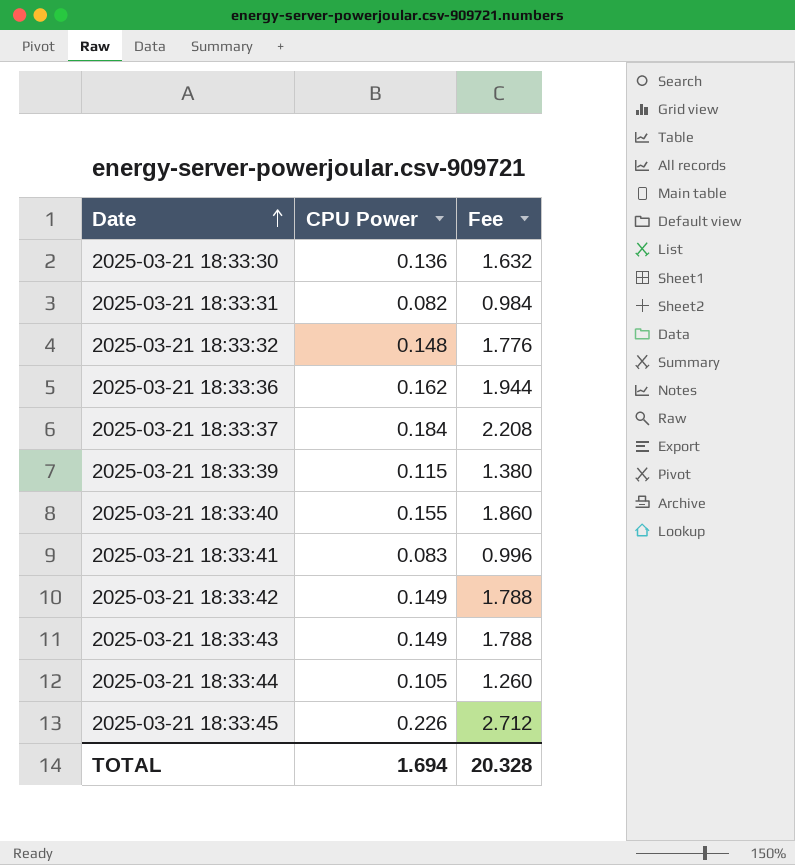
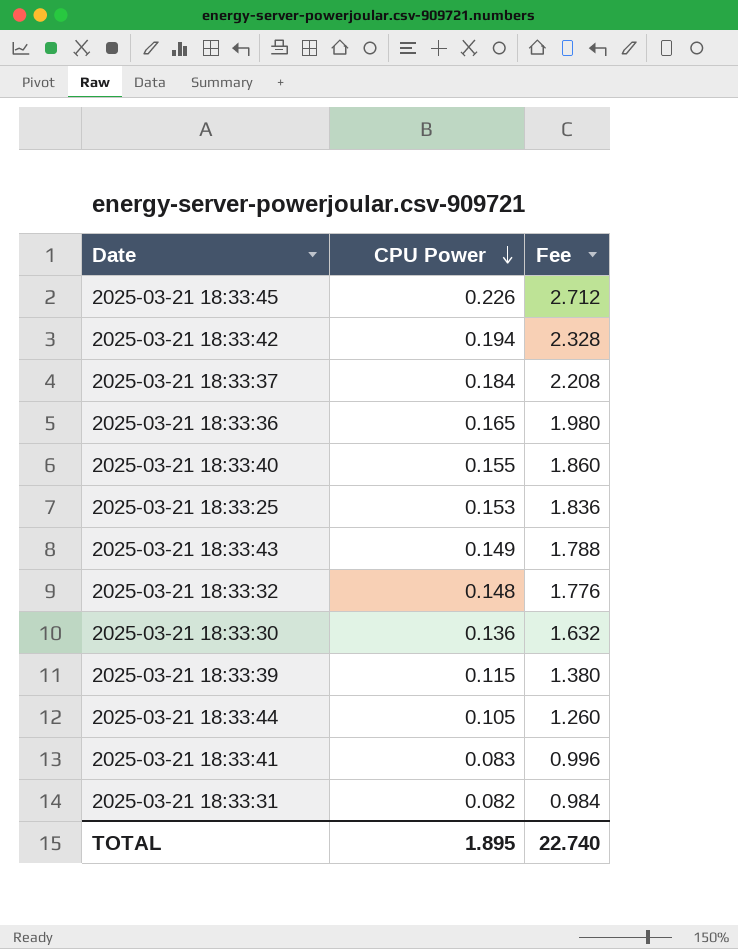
row order: Date ascending -> CPU Power descending
2025-03-21 18:33:42 | CPU Power: 0.149 -> 0.194
2025-03-21 18:33:42 | Fee: 1.788 -> 2.328
2025-03-21 18:33:36 | CPU Power: 0.162 -> 0.165
2025-03-21 18:33:36 | Fee: 1.944 -> 1.980
row 2025-03-21 18:33:25: none -> 0.153 | 1.836
TOTAL | CPU Power: 1.694 -> 1.895
TOTAL | Fee: 20.328 -> 22.740

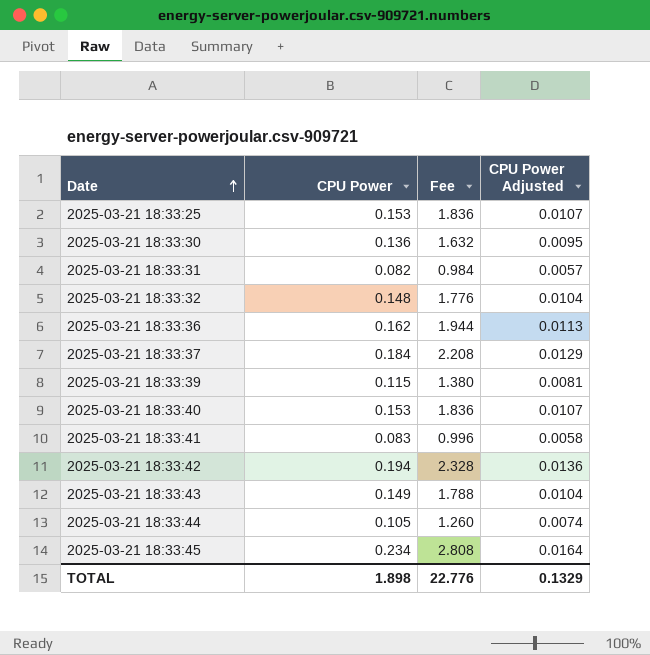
row order: CPU Power descending -> Date ascending
column CPU Power Adjusted | formula: none -> [CPU Power] * 0.07
2025-03-21 18:33:36 | CPU Power: 0.165 -> 0.162
2025-03-21 18:33:36 | Fee: 1.980 -> 1.944
2025-03-21 18:33:40 | CPU Power: 0.155 -> 0.153
2025-03-21 18:33:40 | Fee: 1.860 -> 1.836
2025-03-21 18:33:45 | CPU Power: 0.226 -> 0.234
2025-03-21 18:33:45 | Fee: 2.712 -> 2.808
TOTAL | CPU Power: 1.895 -> 1.898
TOTAL | Fee: 22.740 -> 22.776

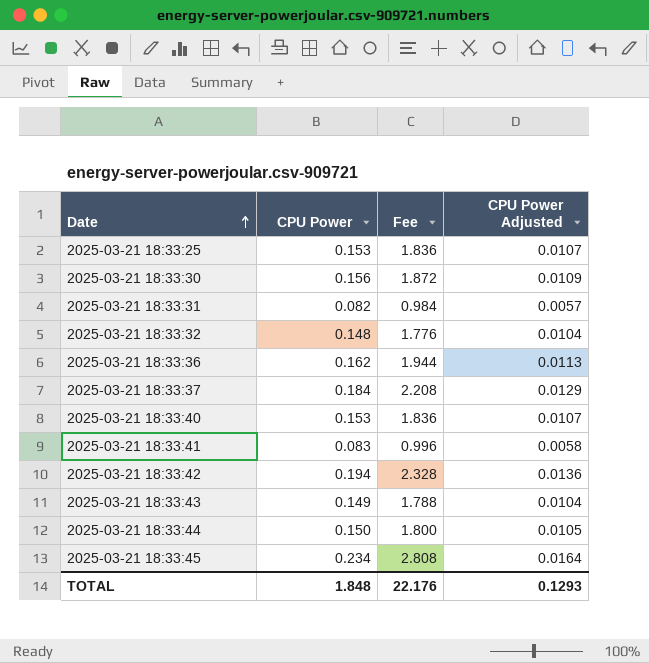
row 2025-03-21 18:33:39: 0.115 | 1.380 | 0.0081 -> none
2025-03-21 18:33:30 | CPU Power: 0.136 -> 0.156
2025-03-21 18:33:30 | Fee: 1.632 -> 1.872
2025-03-21 18:33:30 | CPU Power Adjusted: 0.0095 -> 0.0109
2025-03-21 18:33:44 | CPU Power: 0.105 -> 0.150
2025-03-21 18:33:44 | Fee: 1.260 -> 1.800
2025-03-21 18:33:44 | CPU Power Adjusted: 0.0074 -> 0.0105
TOTAL | CPU Power: 1.898 -> 1.848
TOTAL | Fee: 22.776 -> 22.176
TOTAL | CPU Power Adjusted: 0.1329 -> 0.1293

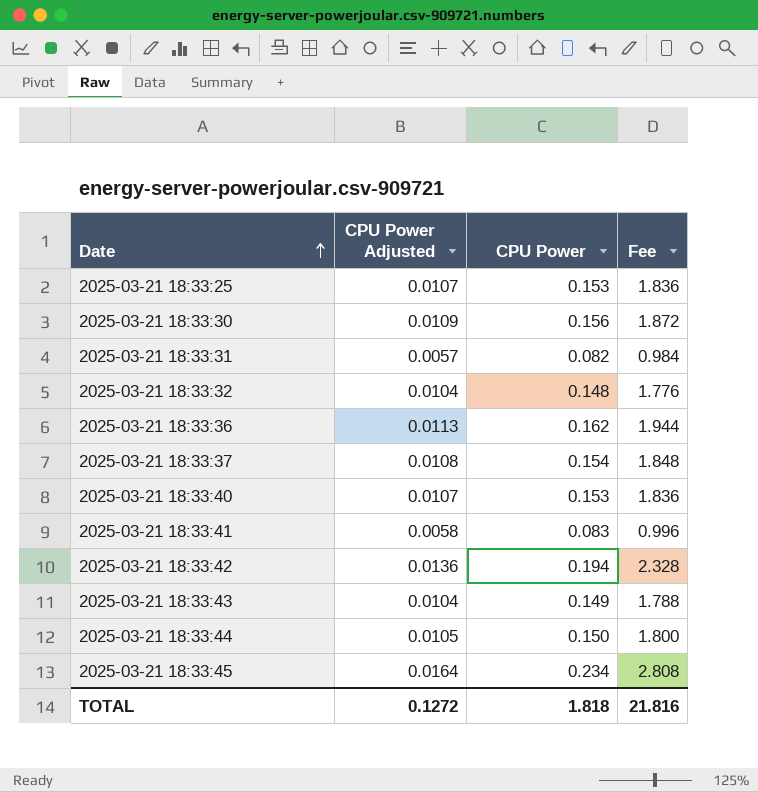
column CPU Power Adjusted | position: 4 -> 2
2025-03-21 18:33:37 | CPU Power Adjusted: 0.0129 -> 0.0108
2025-03-21 18:33:37 | CPU Power: 0.184 -> 0.154
2025-03-21 18:33:37 | Fee: 2.208 -> 1.848
TOTAL | CPU Power Adjusted: 0.1293 -> 0.1272
TOTAL | CPU Power: 1.848 -> 1.818
TOTAL | Fee: 22.176 -> 21.816

